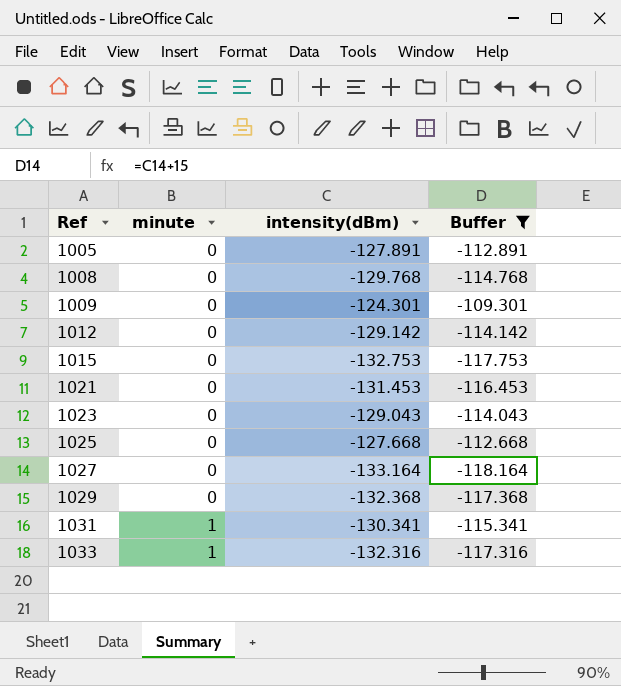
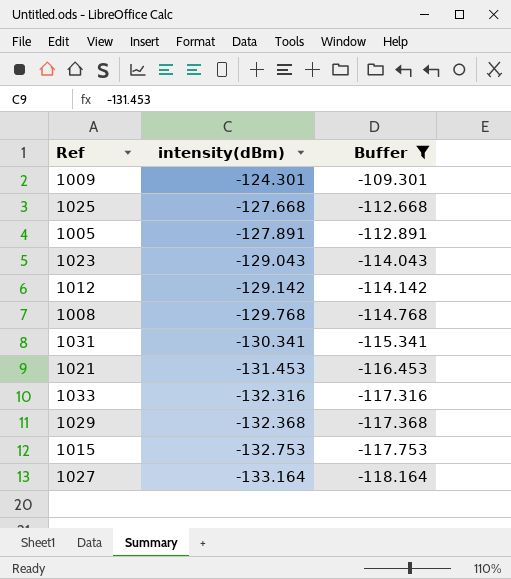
row order: Ref ascending -> intensity(dBm) descending
column minute | position: 2 -> none

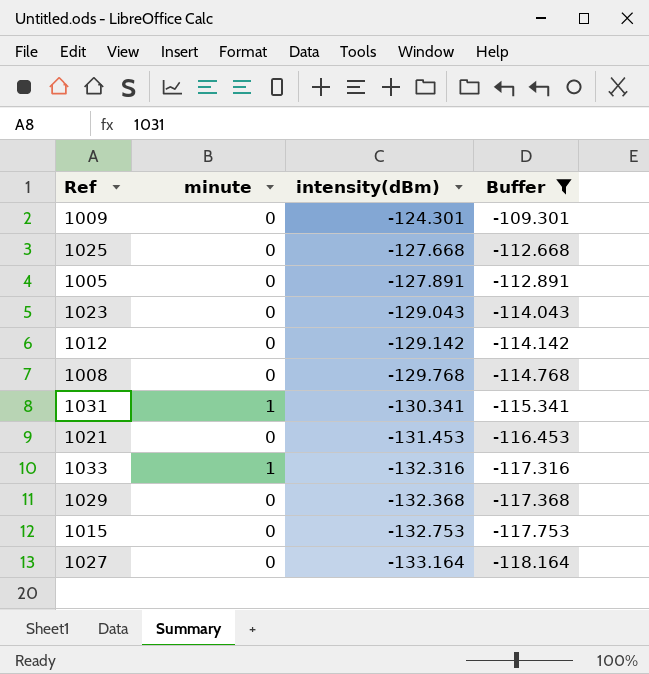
column minute | position: none -> 2

